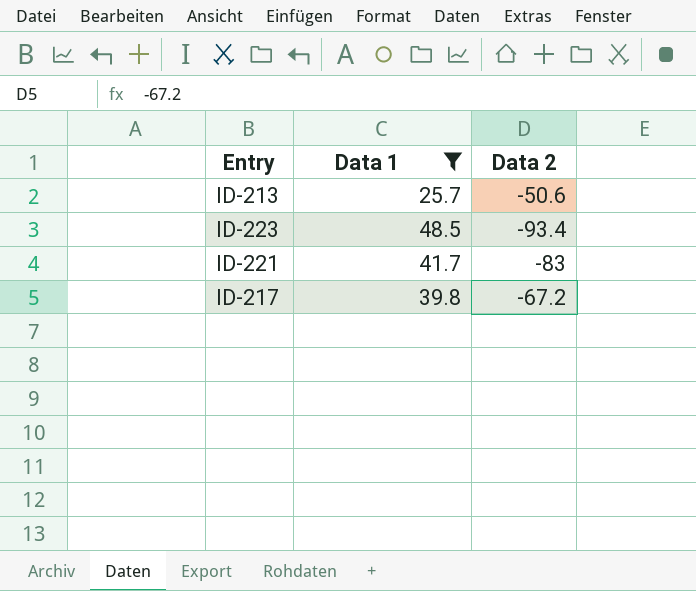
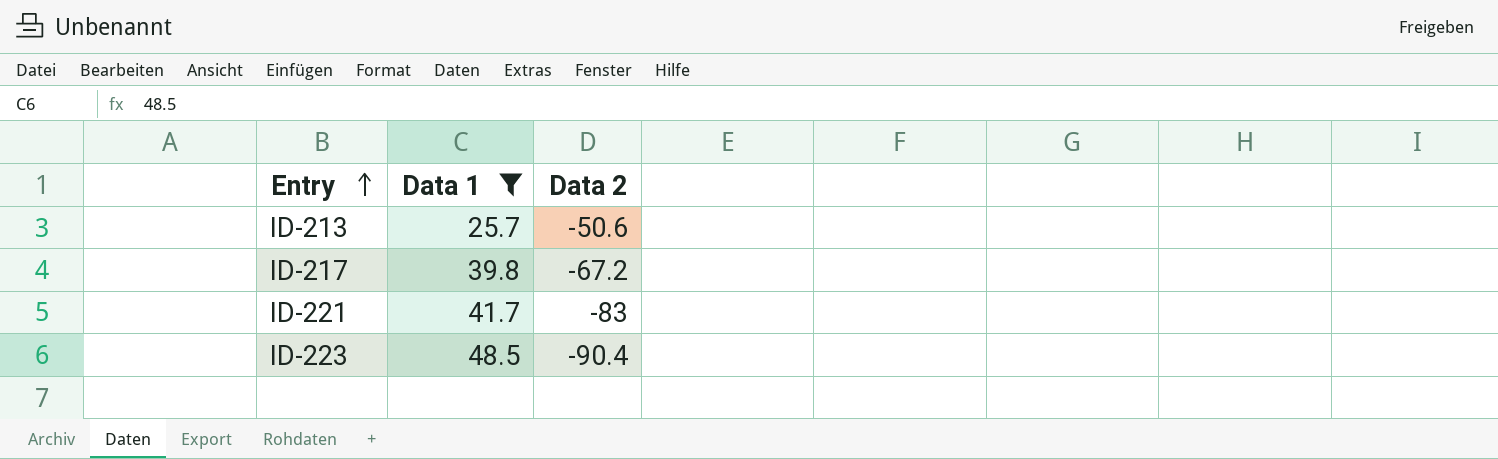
row order: none -> Entry ascending
ID-223 | Data 2: -93.4 -> -90.4

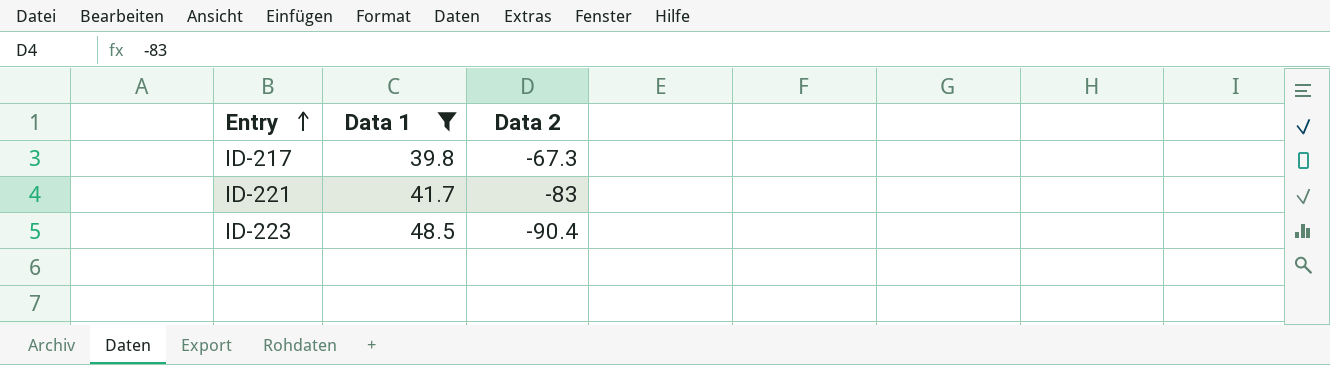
row ID-213: 25.7 | -50.6 -> none
ID-217 | Data 2: -67.2 -> -67.3

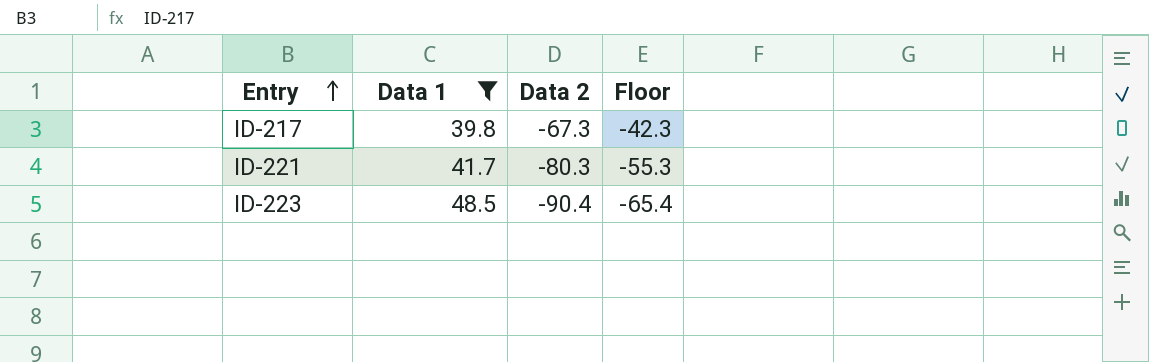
column Floor | formula: none -> [Data 2] + 25
ID-221 | Data 2: -83 -> -80.3

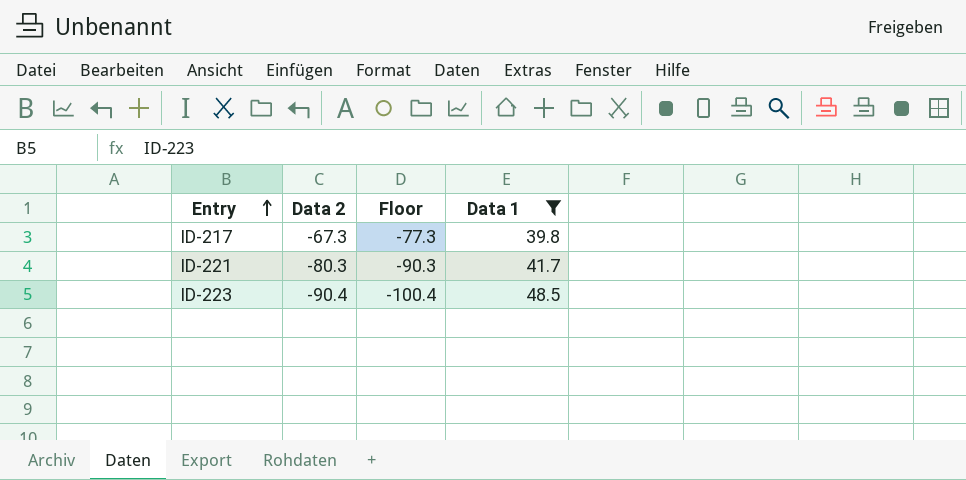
column Floor | formula: [Data 2] + 25 -> [Data 2] - 10
column Data 1 | position: 2 -> 4

